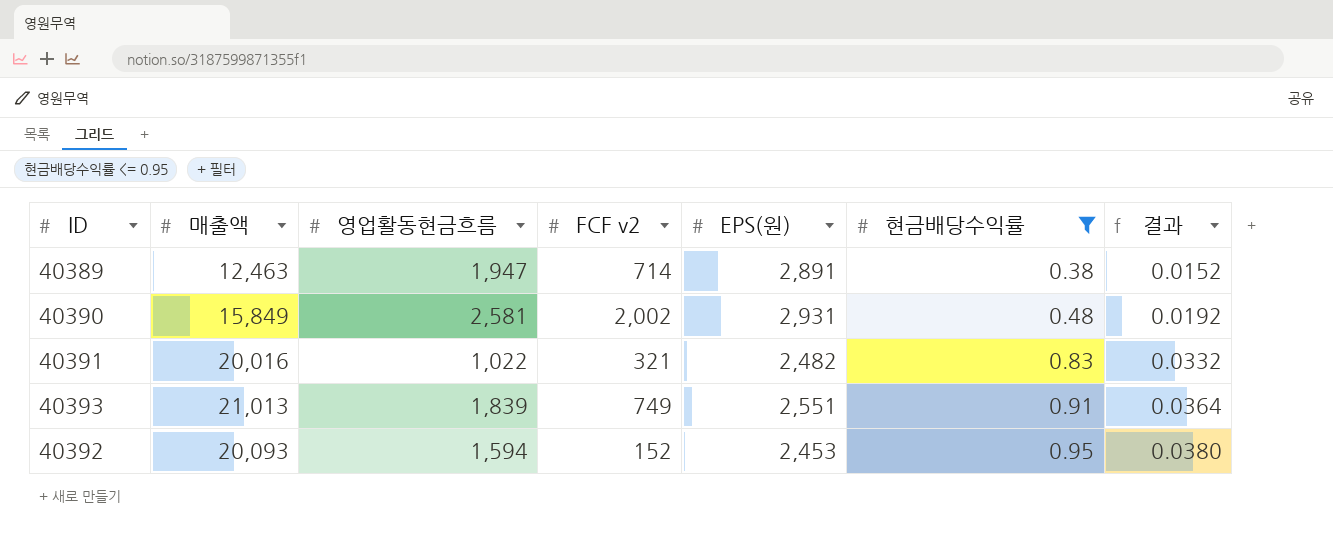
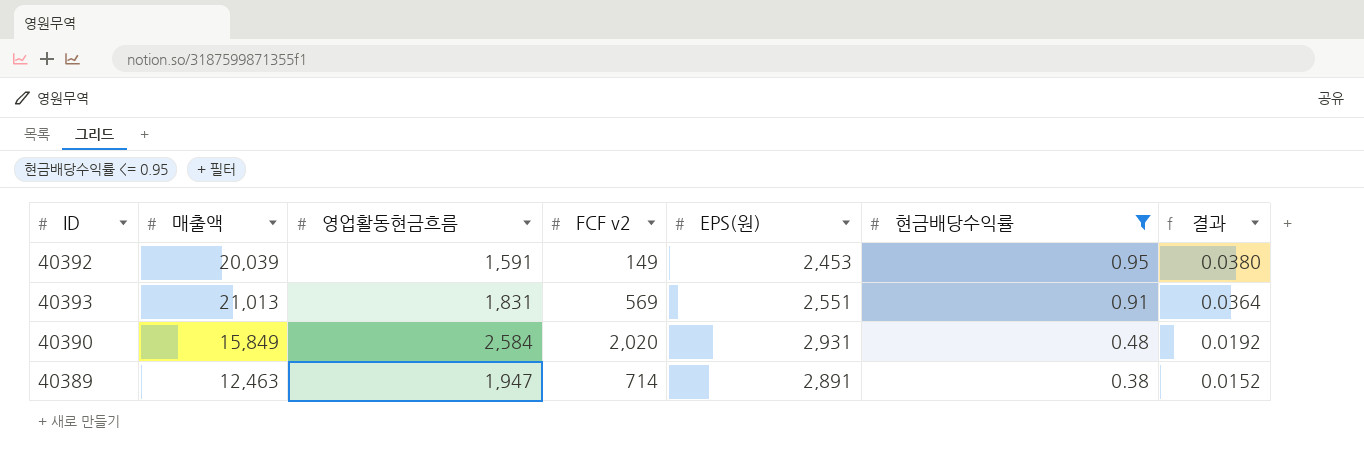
row order: 현금배당수익률 ascending -> 현금배당수익률 descending
row 40391: 20,016 | 1,022 | 321 | 2,482 | 0.83 | 0.0332 -> none
40392 | 매출액: 20,093 -> 20,039
40392 | 영업활동현금흐름: 1,594 -> 1,591
40392 | FCF v2: 152 -> 149
40393 | 영업활동현금흐름: 1,839 -> 1,831
40393 | FCF v2: 749 -> 569
40390 | 영업활동현금흐름: 2,581 -> 2,584
40390 | FCF v2: 2,002 -> 2,020

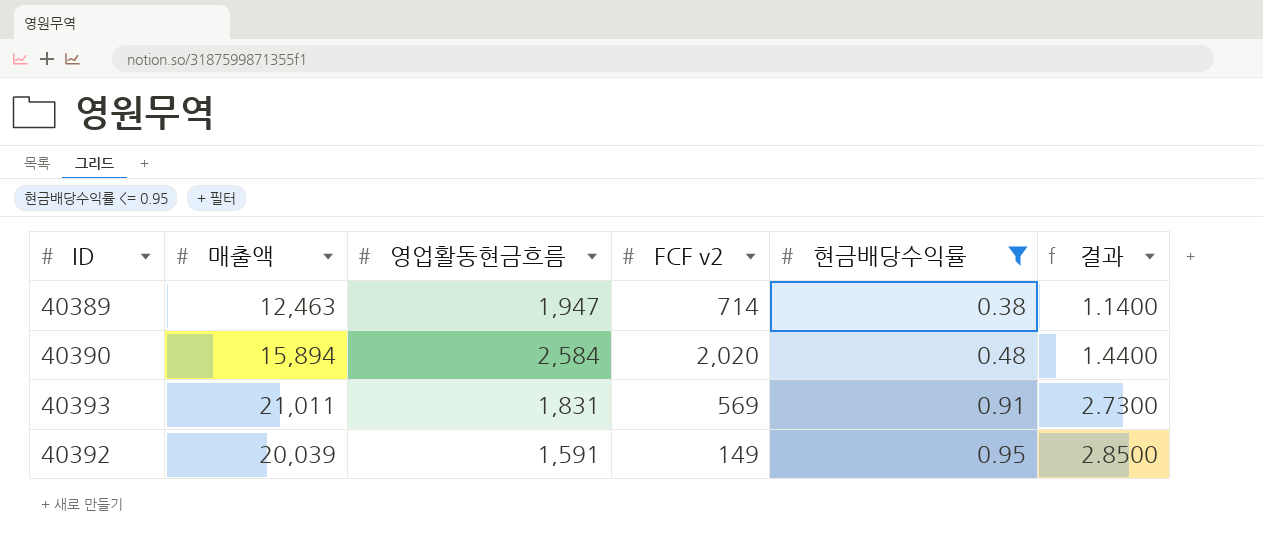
row order: 현금배당수익률 descending -> 현금배당수익률 ascending
column EPS(원) | position: 5 -> none
column 결과 | formula: [현금배당수익률] * 0.04 -> [현금배당수익률] * 3
40390 | 매출액: 15,849 -> 15,894
40393 | 매출액: 21,013 -> 21,011

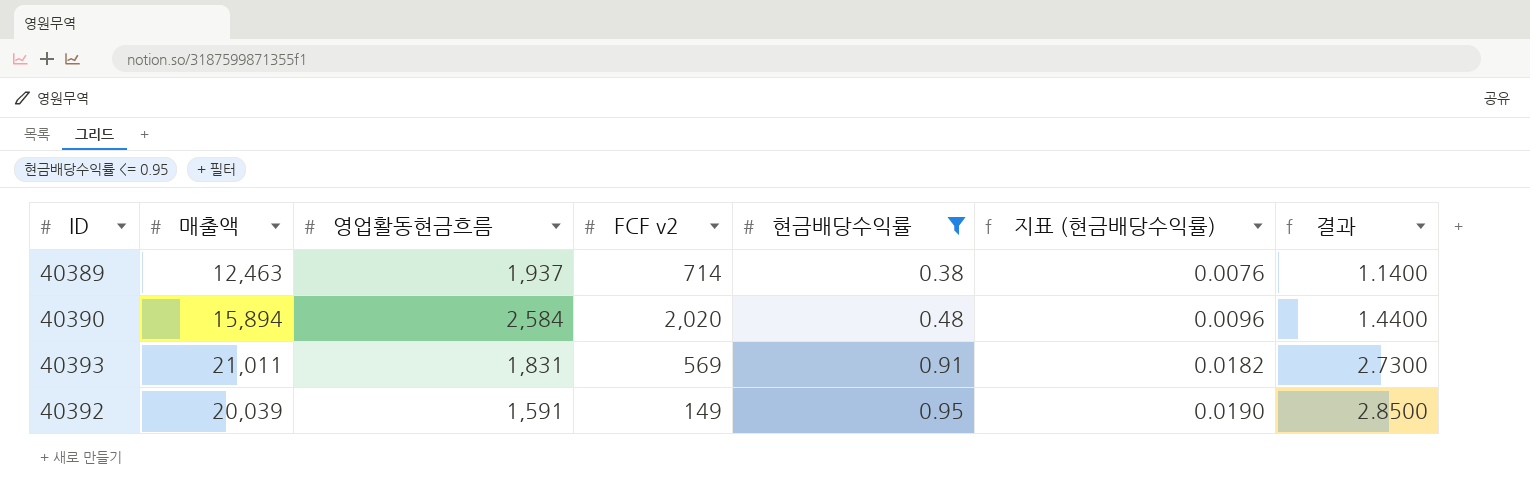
column 지표 (현금배당수익률) | formula: none -> [현금배당수익률] * 0.02
40389 | 영업활동현금흐름: 1,947 -> 1,937

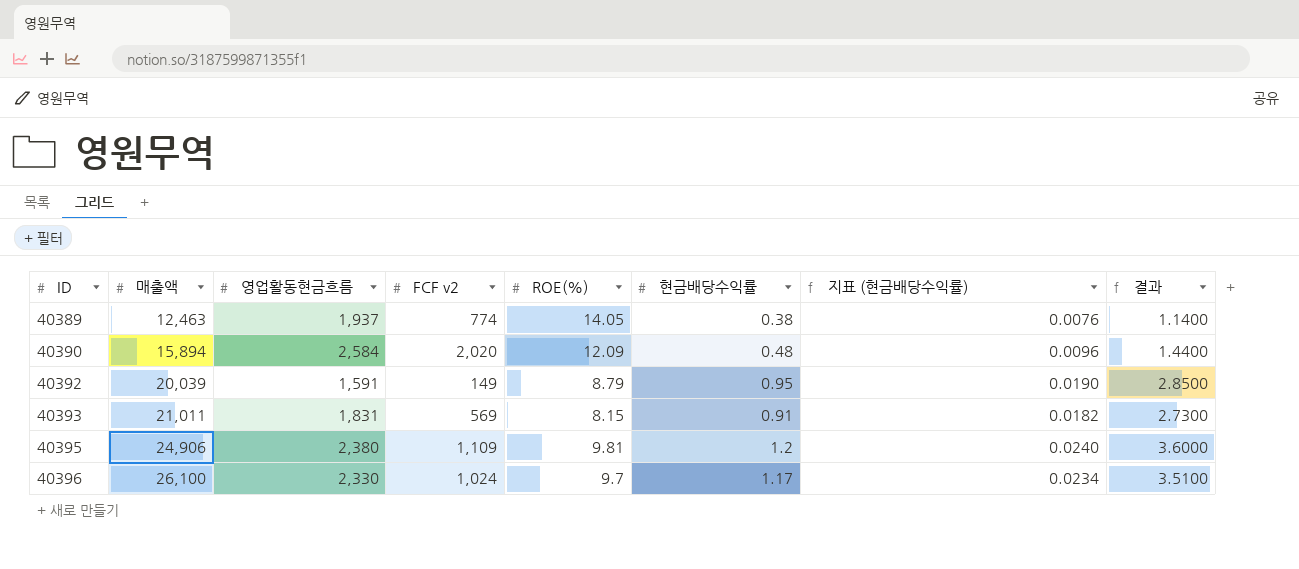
filter: 현금배당수익률 <= 0.95 -> none
row order: 현금배당수익률 ascending -> ID ascending
column ROE(%) | position: none -> 5
40389 | FCF v2: 714 -> 774

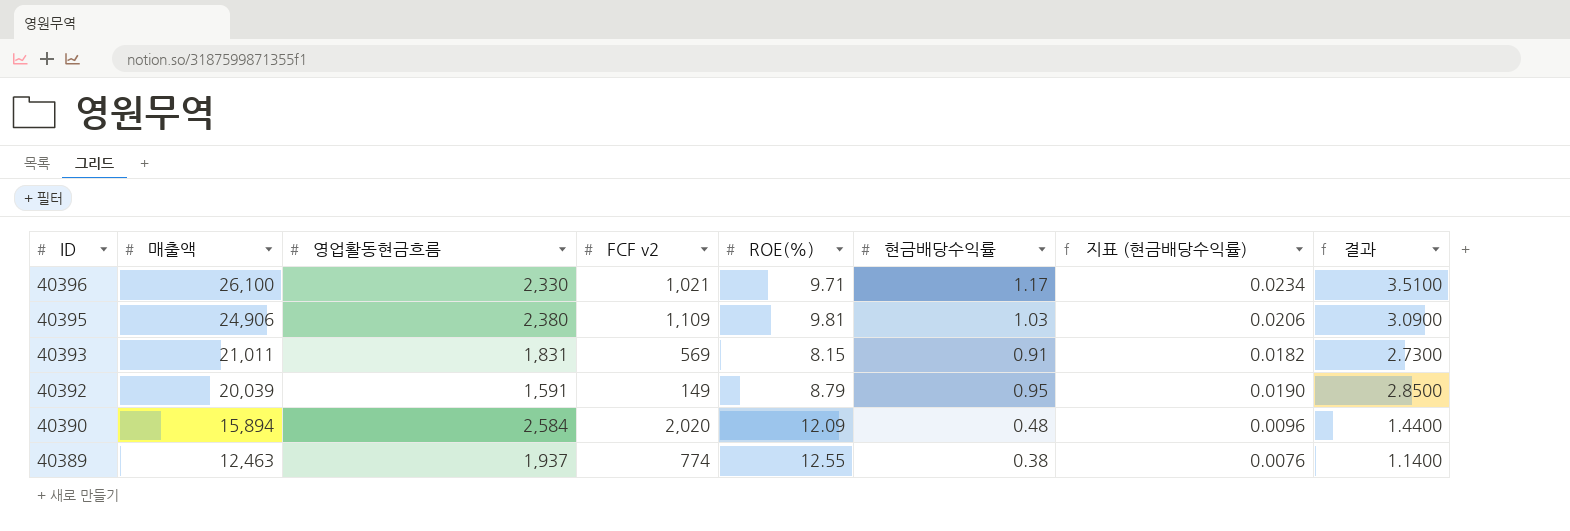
row order: ID ascending -> ID descending
40396 | FCF v2: 1,024 -> 1,021
40396 | ROE(%): 9.7 -> 9.71
40395 | 현금배당수익률: 1.2 -> 1.03
40395 | 지표 (현금배당수익률): 0.0240 -> 0.0206
40395 | 결과: 3.6000 -> 3.0900
40389 | ROE(%): 14.05 -> 12.55

